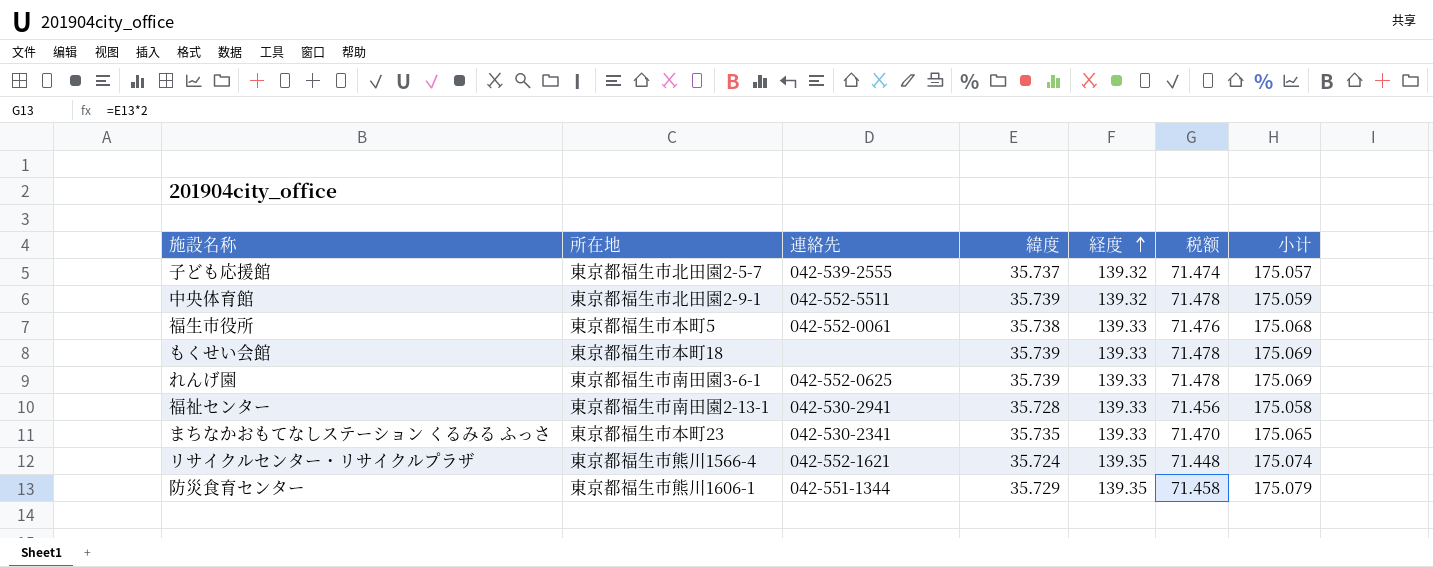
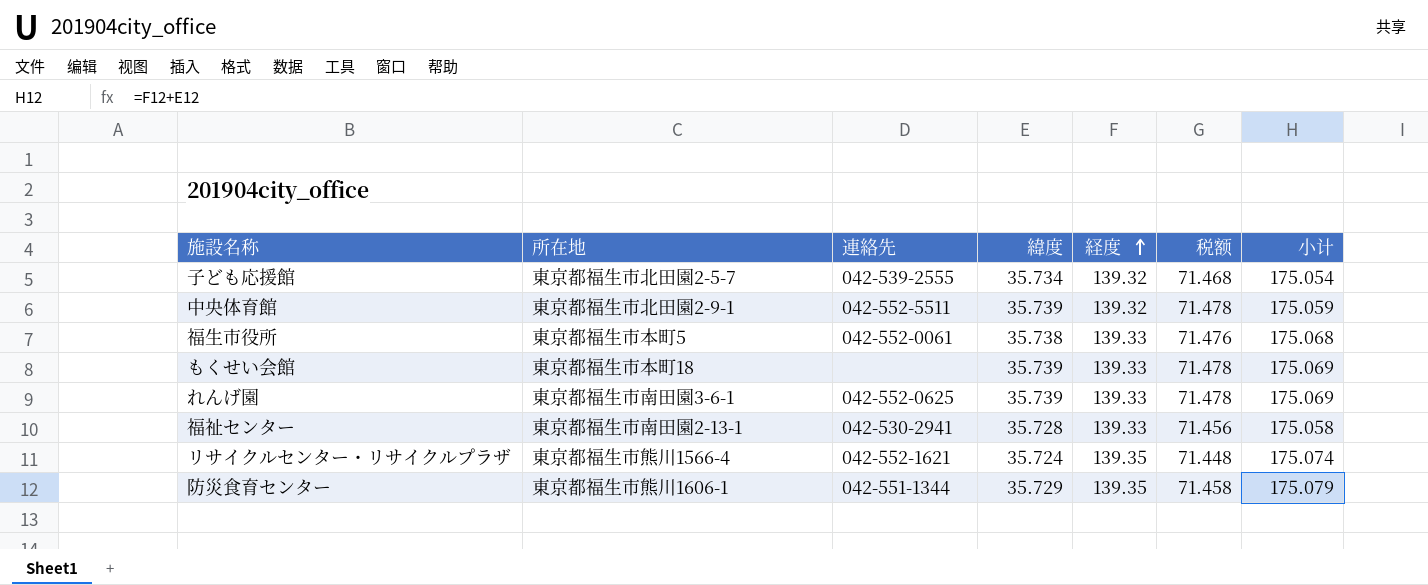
row まちなかおもてなしステーション くるみる ふっさ: 東京都福生市本町23 | 042-530-2341 | 35.735 | 139.33 | 71.470 | 175.065 -> none
子ども応援館 | 緯度: 35.737 -> 35.734
子ども応援館 | 税额: 71.474 -> 71.468
子ども応援館 | 小计: 175.057 -> 175.054

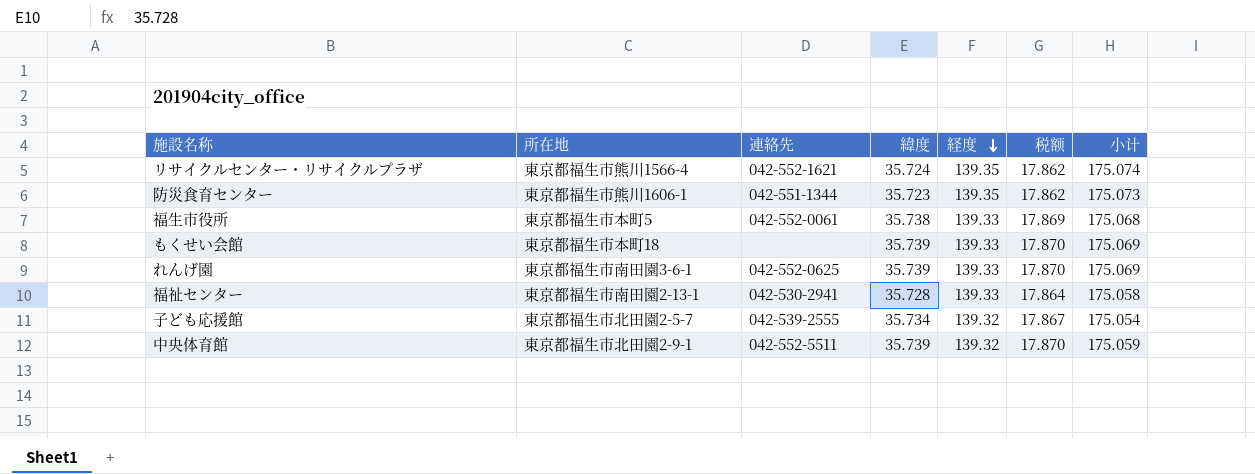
row order: 経度 ascending -> 経度 descending
column 税额 | formula: [緯度] * 2 -> [緯度] * 0.5
防災食育センター | 緯度: 35.729 -> 35.723
防災食育センター | 小计: 175.079 -> 175.073

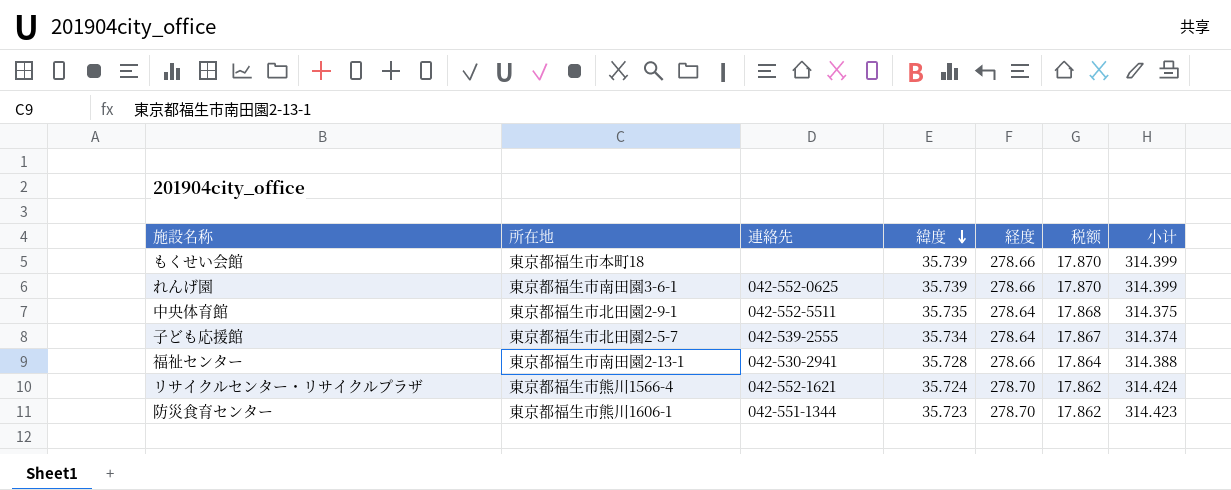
row order: 経度 descending -> 緯度 descending
row 福生市役所: 東京都福生市本町5 | 042-552-0061 | 35.738 | 139.33 | 17.869 | 175.068 -> none
もくせい会館 | 経度: 139.33 -> 278.66
もくせい会館 | 小计: 175.069 -> 314.399
れんげ園 | 経度: 139.33 -> 278.66
れんげ園 | 小计: 175.069 -> 314.399
中央体育館 | 緯度: 35.739 -> 35.735
中央体育館 | 経度: 139.32 -> 278.64
中央体育館 | 税额: 17.870 -> 17.868
中央体育館 | 小计: 175.059 -> 314.375
子ども応援館 | 経度: 139.32 -> 278.64
子ども応援館 | 小计: 175.054 -> 314.374
福祉センター | 経度: 139.33 -> 278.66
福祉センター | 小计: 175.058 -> 314.388
リサイクルセンター・リサイクルプラザ | 経度: 139.35 -> 278.70
リサイクルセンター・リサイクルプラザ | 小计: 175.074 -> 314.424
防災食育センター | 経度: 139.35 -> 278.70
防災食育センター | 小计: 175.073 -> 314.423

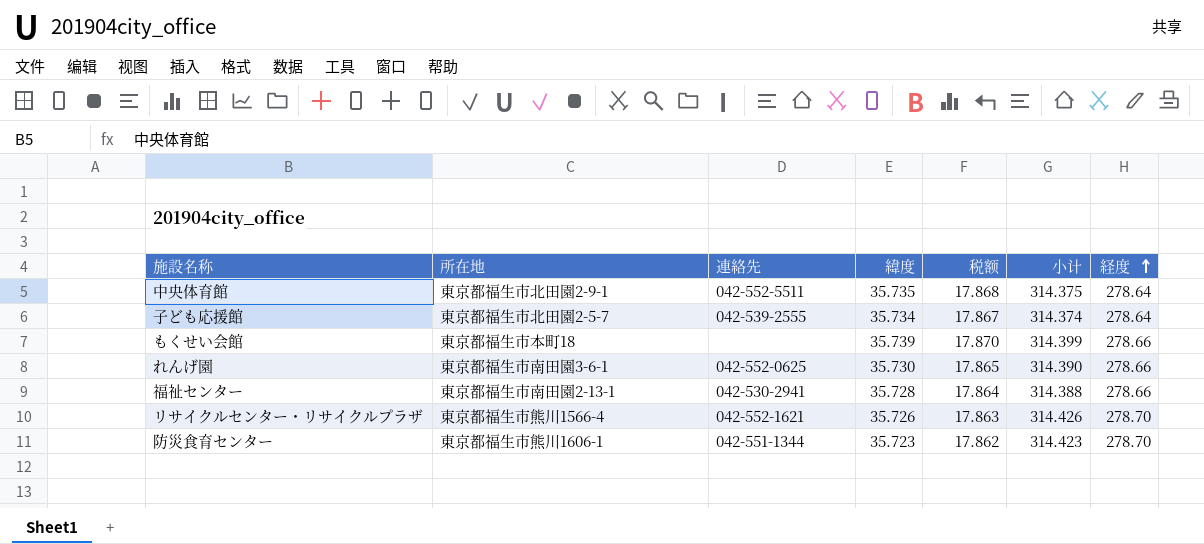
row order: 緯度 descending -> 経度 ascending
column 経度 | position: 5 -> 7
れんげ園 | 緯度: 35.739 -> 35.730
れんげ園 | 税额: 17.870 -> 17.865
れんげ園 | 小计: 314.399 -> 314.390
リサイクルセンター・リサイクルプラザ | 緯度: 35.724 -> 35.726
リサイクルセンター・リサイクルプラザ | 税额: 17.862 -> 17.863
リサイクルセンター・リサイクルプラザ | 小计: 314.424 -> 314.426

